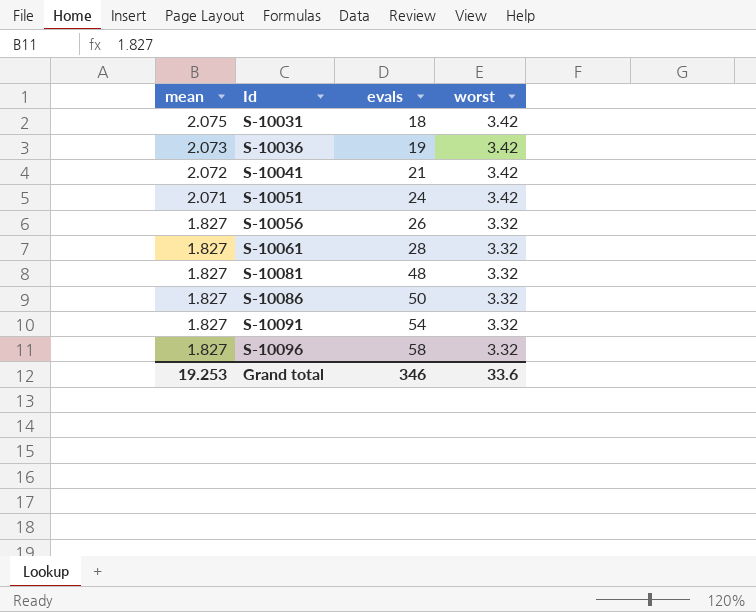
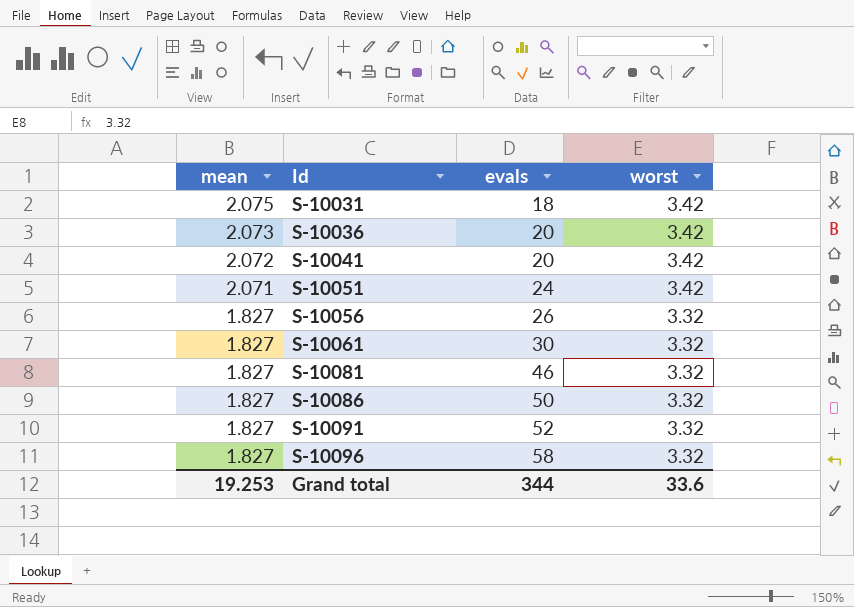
S-10036 | evals: 19 -> 20
S-10041 | evals: 21 -> 20
S-10061 | evals: 28 -> 30
S-10081 | evals: 48 -> 46
S-10091 | evals: 54 -> 52
Grand total | evals: 346 -> 344

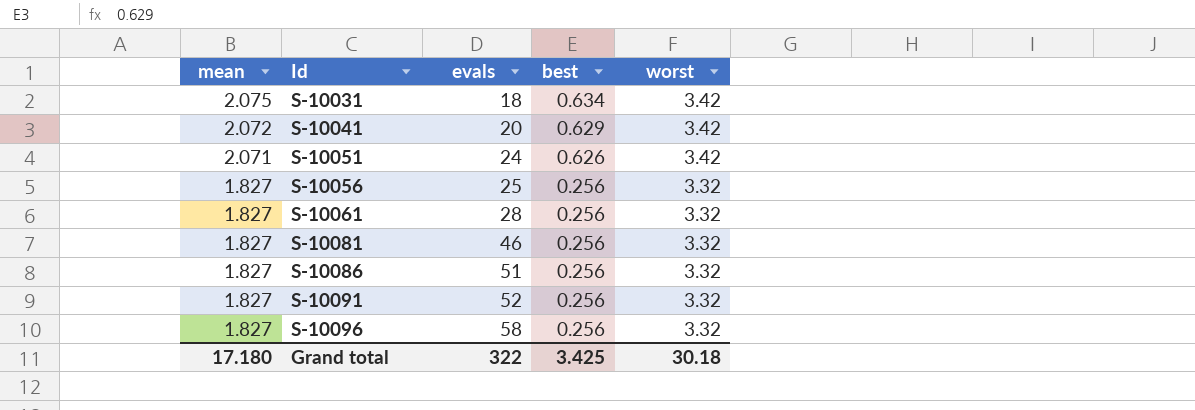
column best | position: none -> 4
row S-10036: 2.073 | 20 | 3.42 -> none
S-10056 | evals: 26 -> 25
S-10061 | evals: 30 -> 28
S-10086 | evals: 50 -> 51
Grand total | mean: 19.253 -> 17.180
Grand total | evals: 344 -> 322
Grand total | worst: 33.6 -> 30.18

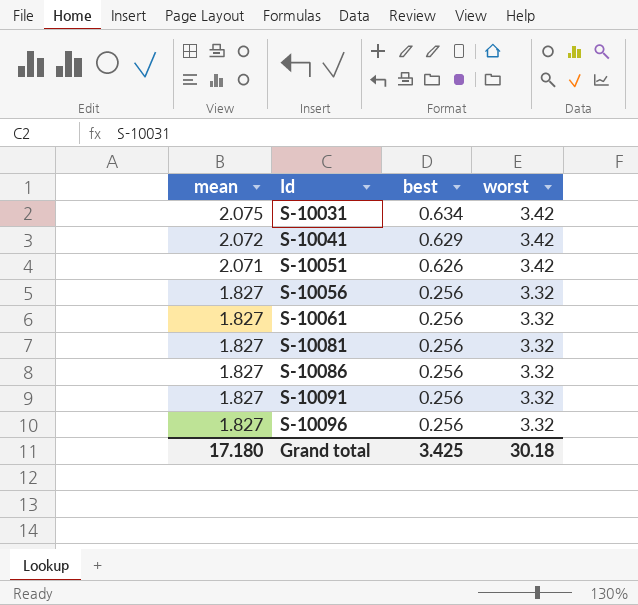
column evals | position: 3 -> none

